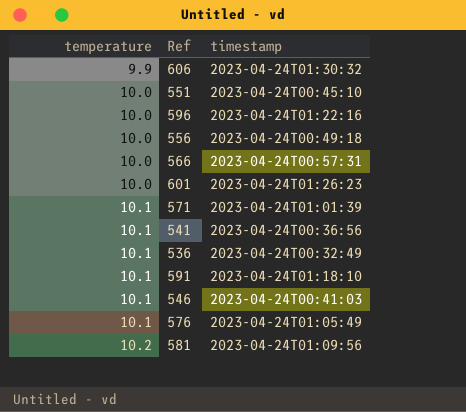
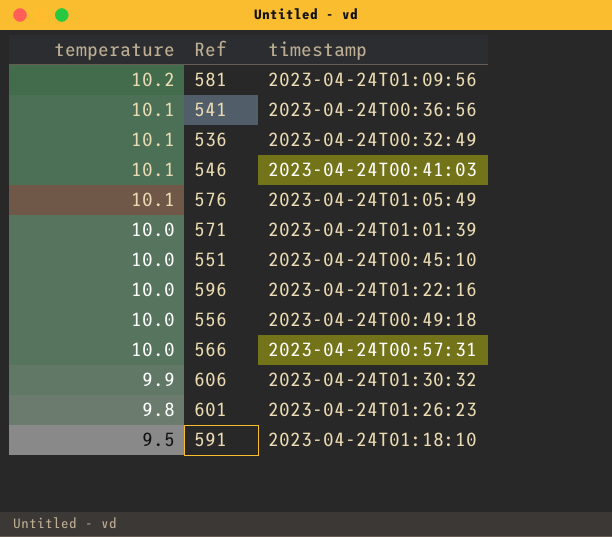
row order: temperature ascending -> temperature descending
571 | temperature: 10.1 -> 10.0
601 | temperature: 10.0 -> 9.8
591 | temperature: 10.1 -> 9.5

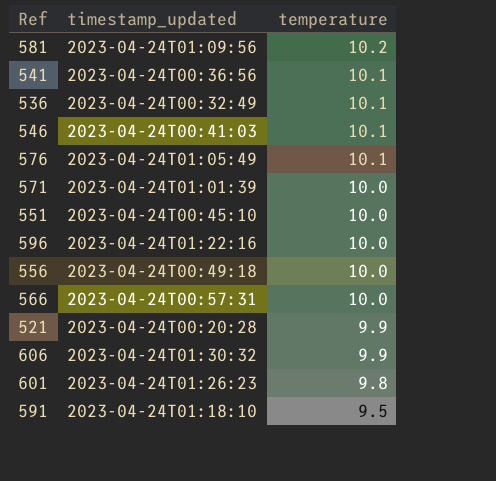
column name: timestamp -> timestamp_updated
column temperature | position: 1 -> 3
row 521: none -> 2023-04-24T00:20:28 | 9.9

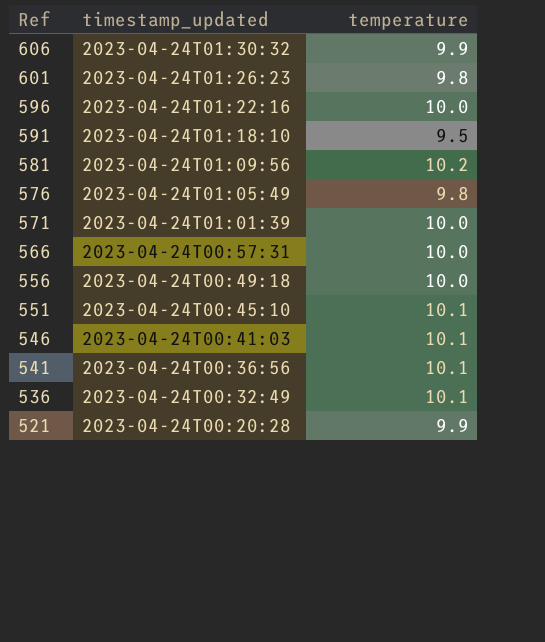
row order: temperature descending -> Ref descending
576 | temperature: 10.1 -> 9.8
551 | temperature: 10.0 -> 10.1

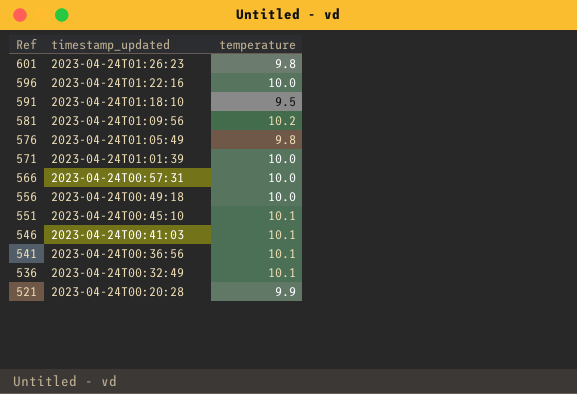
row 606: 2023-04-24T01:30:32 | 9.9 -> none

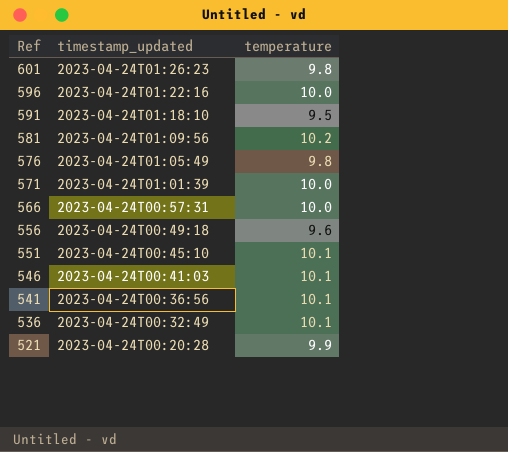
556 | temperature: 10.0 -> 9.6

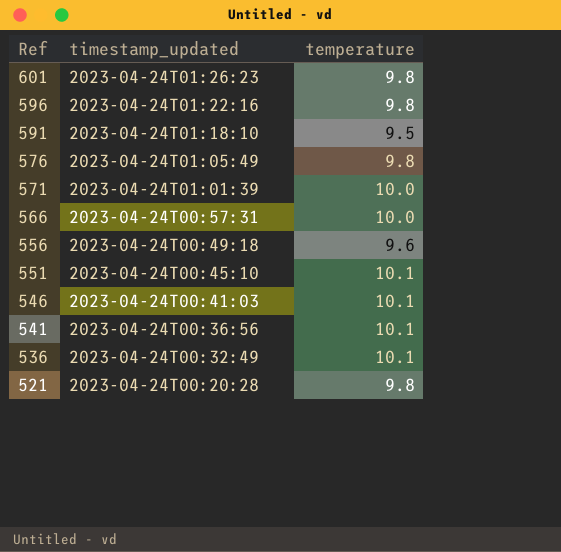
row 581: 2023-04-24T01:09:56 | 10.2 -> none
596 | temperature: 10.0 -> 9.8
521 | temperature: 9.9 -> 9.8

